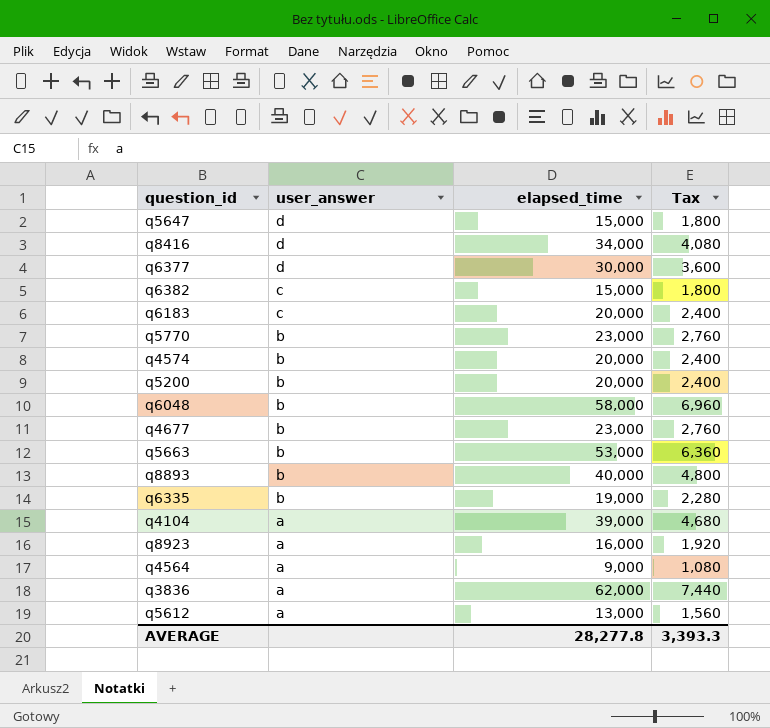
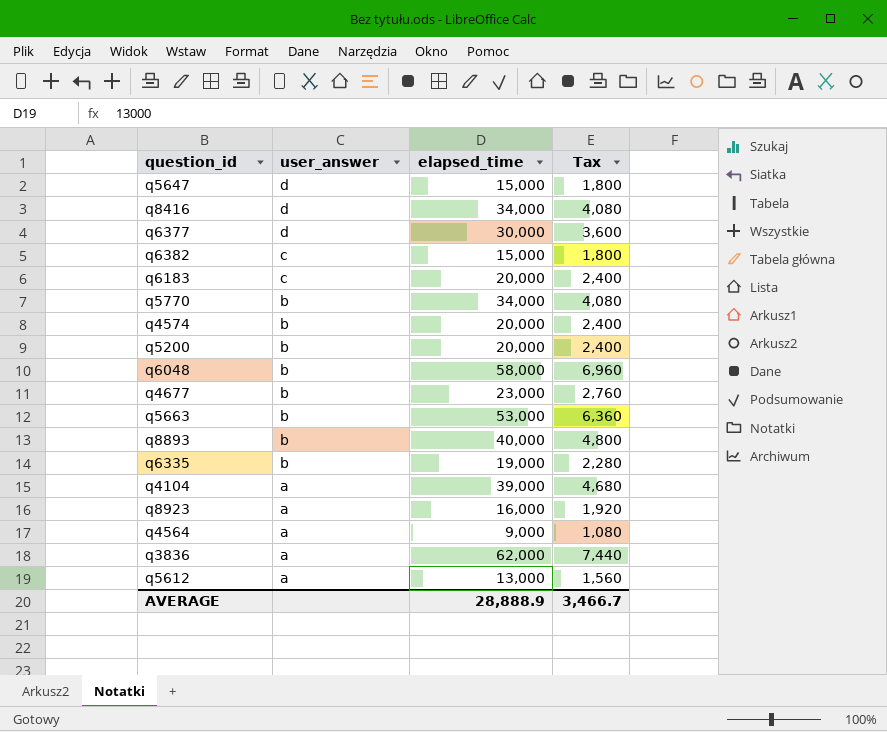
q5770 | elapsed_time: 23,000 -> 34,000
q5770 | Tax: 2,760 -> 4,080
AVERAGE | elapsed_time: 28,277.8 -> 28,888.9
AVERAGE | Tax: 3,393.3 -> 3,466.7

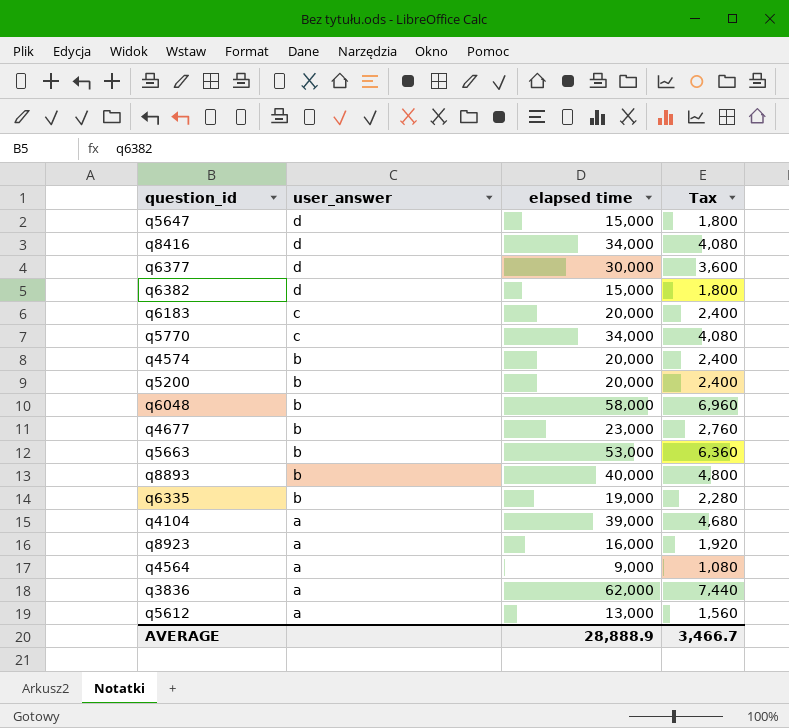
column name: elapsed_time -> elapsed time
q6382 | user_answer: c -> d
q5770 | user_answer: b -> c

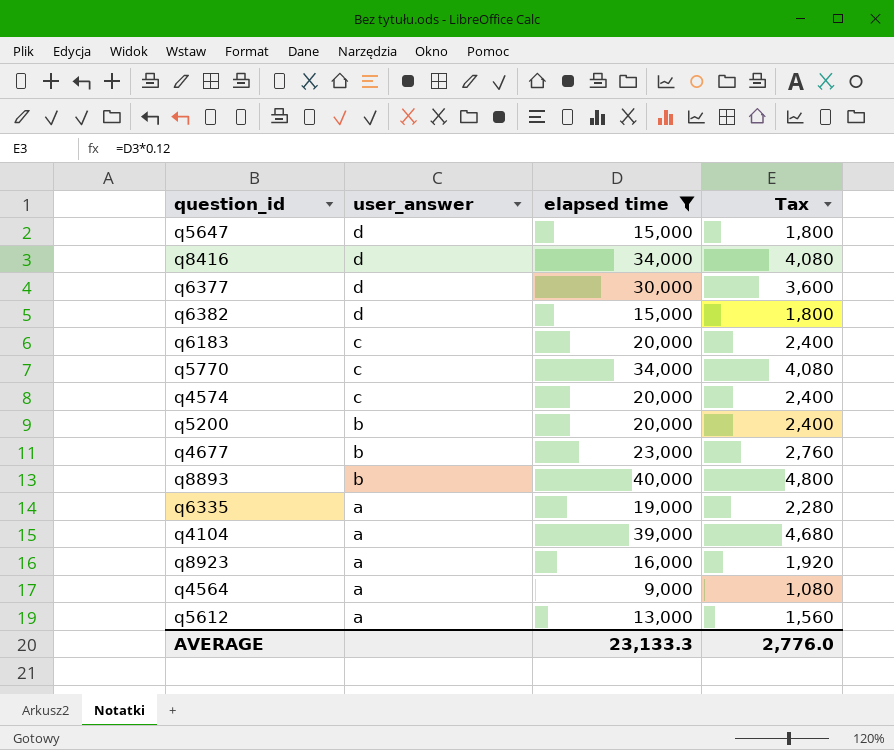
filter: none -> elapsed time <= 40,000
q4574 | user_answer: b -> c
q6335 | user_answer: b -> a
AVERAGE | elapsed time: 28,888.9 -> 23,133.3
AVERAGE | Tax: 3,466.7 -> 2,776.0

